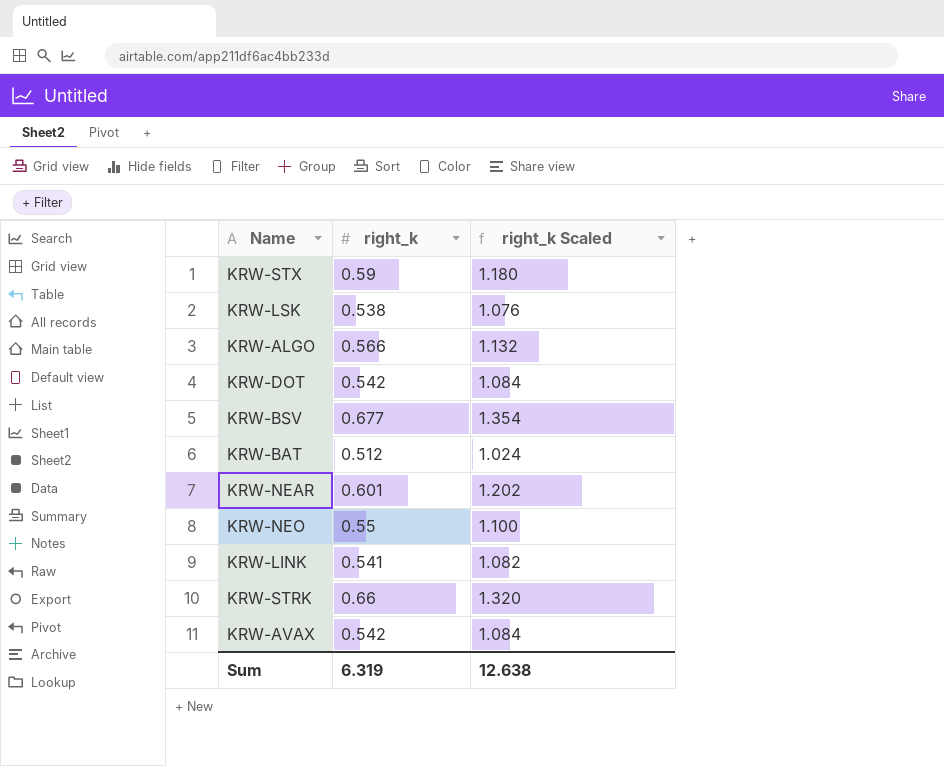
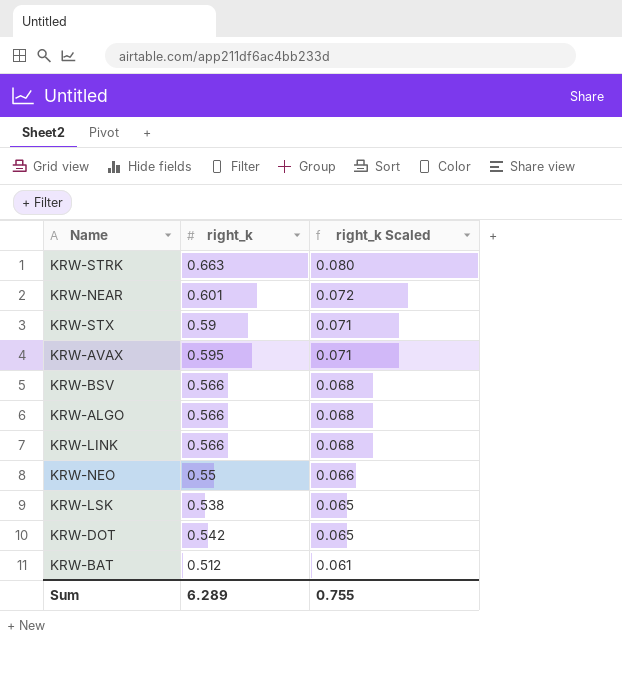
row order: none -> right_k Scaled descending
column right_k Scaled | formula: [right_k] * 2 -> [right_k] * 0.12
KRW-STRK | right_k: 0.66 -> 0.663
KRW-AVAX | right_k: 0.542 -> 0.595
KRW-BSV | right_k: 0.677 -> 0.566
KRW-LINK | right_k: 0.541 -> 0.566
Sum | right_k: 6.319 -> 6.289
Sum | right_k Scaled: 12.638 -> 0.755

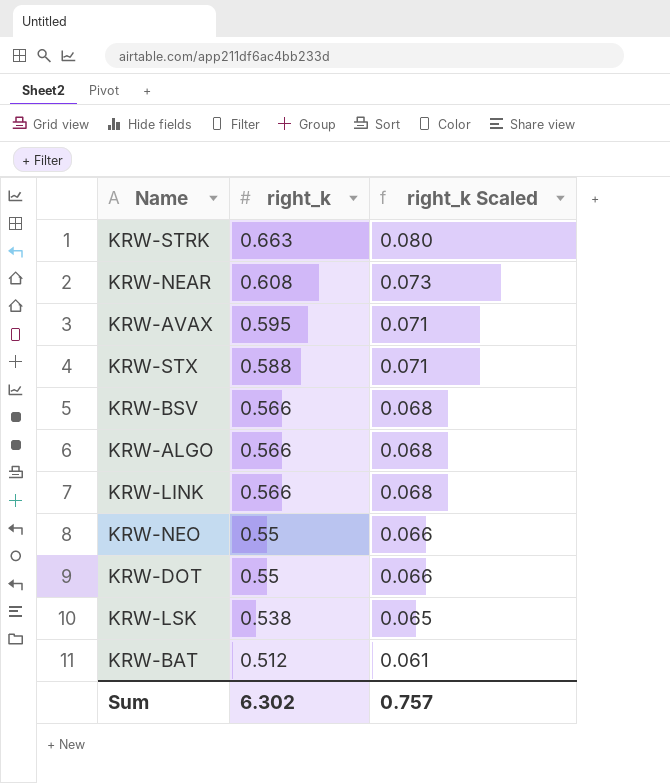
row order: right_k Scaled descending -> right_k descending
KRW-NEAR | right_k: 0.601 -> 0.608
KRW-NEAR | right_k Scaled: 0.072 -> 0.073
KRW-STX | right_k: 0.59 -> 0.588
KRW-DOT | right_k: 0.542 -> 0.55
KRW-DOT | right_k Scaled: 0.065 -> 0.066
Sum | right_k: 6.289 -> 6.302
Sum | right_k Scaled: 0.755 -> 0.757

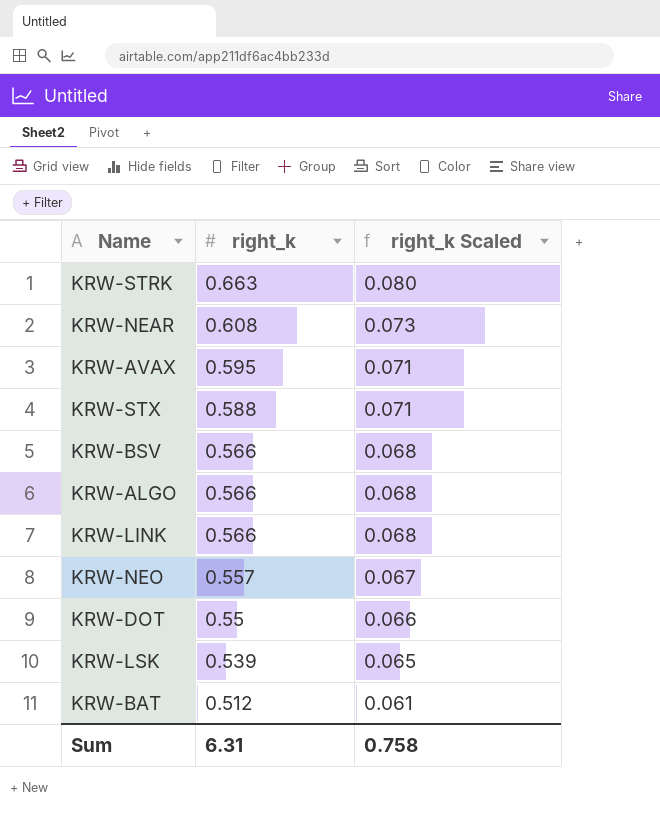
KRW-NEO | right_k: 0.55 -> 0.557
KRW-NEO | right_k Scaled: 0.066 -> 0.067
KRW-LSK | right_k: 0.538 -> 0.539
Sum | right_k: 6.302 -> 6.31
Sum | right_k Scaled: 0.757 -> 0.758

